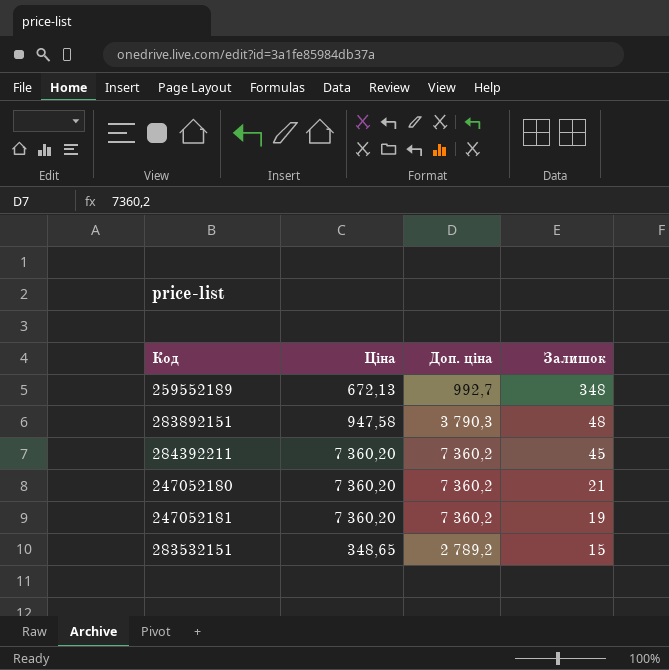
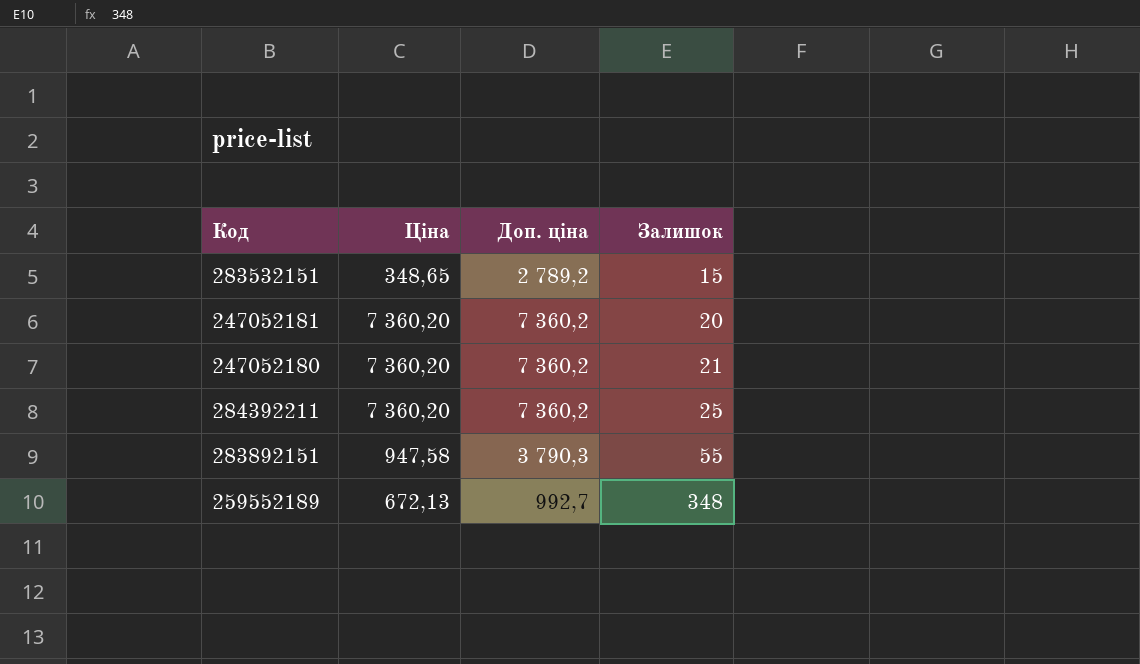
row order: Залишок descending -> Залишок ascending
247052181 | Залишок: 19 -> 20
284392211 | Залишок: 45 -> 25
283892151 | Залишок: 48 -> 55

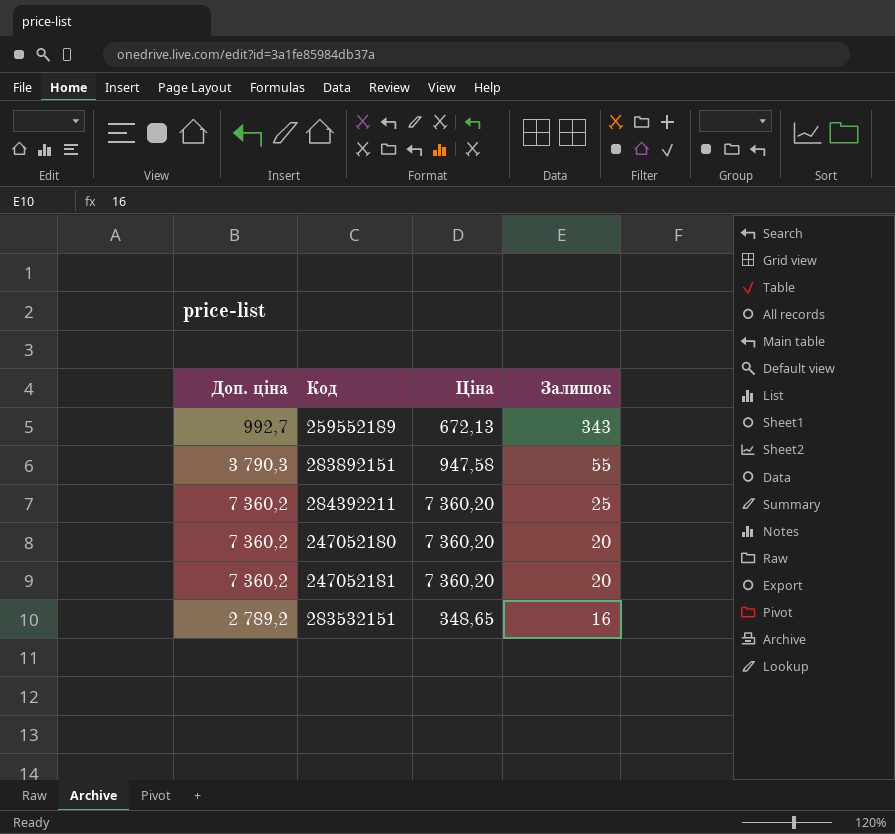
row order: Залишок ascending -> Залишок descending
column Доп. ціна | position: 3 -> 1
259552189 | Залишок: 348 -> 343
247052180 | Залишок: 21 -> 20
283532151 | Залишок: 15 -> 16

